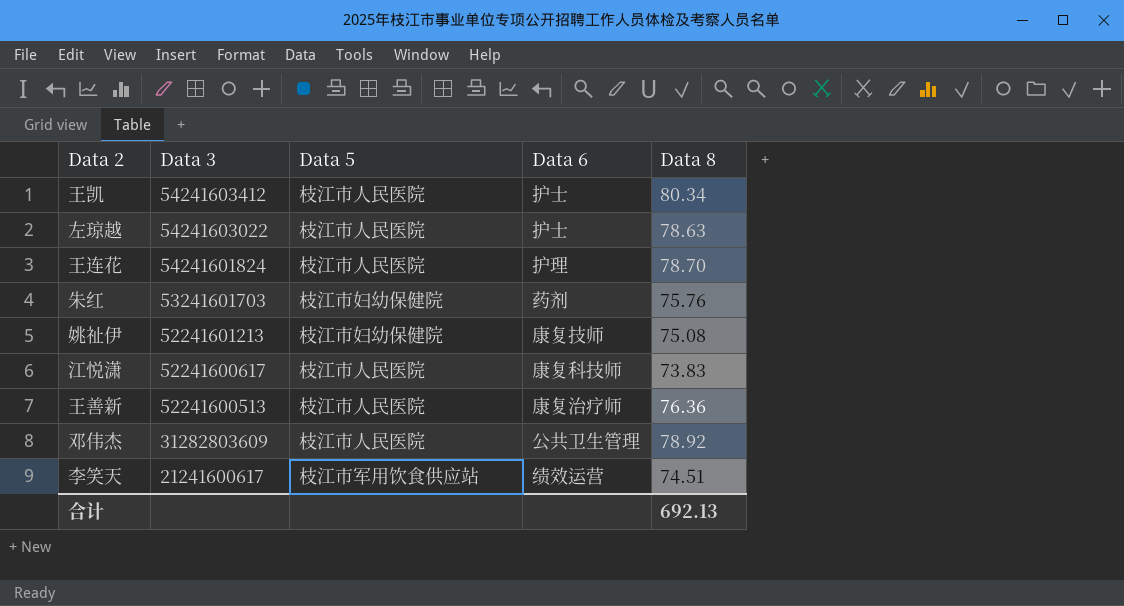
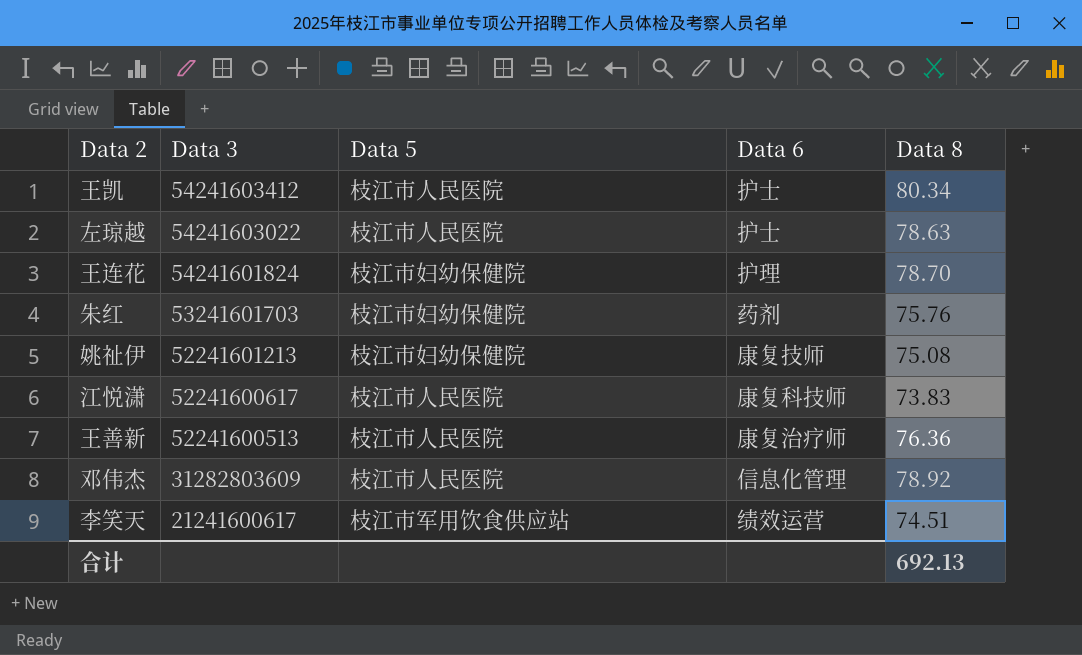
王连花 | Data 5: 枝江市人民医院 -> 枝江市妇幼保健院
邓伟杰 | Data 6: 公共卫生管理 -> 信息化管理

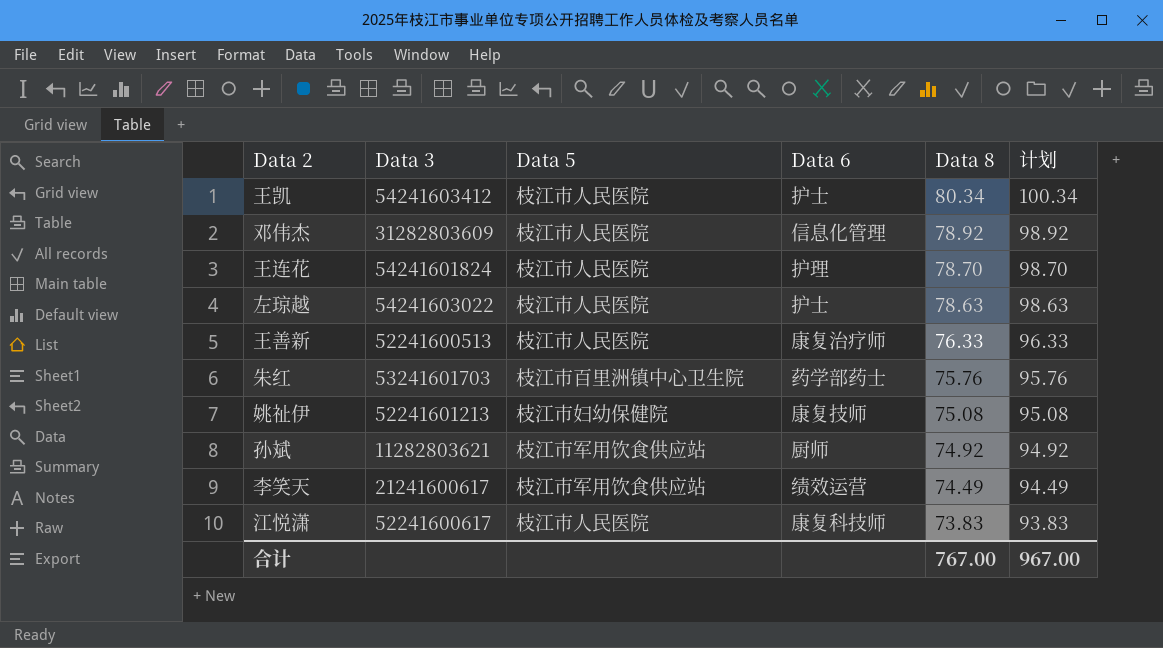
row order: Data 3 descending -> Data 8 descending
column 计划 | formula: none -> [Data 8] + 20
王连花 | Data 5: 枝江市妇幼保健院 -> 枝江市人民医院
王善新 | Data 8: 76.36 -> 76.33
朱红 | Data 5: 枝江市妇幼保健院 -> 枝江市百里洲镇中心卫生院
朱红 | Data 6: 药剂 -> 药学部药士
row 孙斌: none -> 11282803621 | 枝江市军用饮食供应站 | 厨师 | 74.92 | 94.92
李笑天 | Data 8: 74.51 -> 74.49
合计 | Data 8: 692.13 -> 767.00

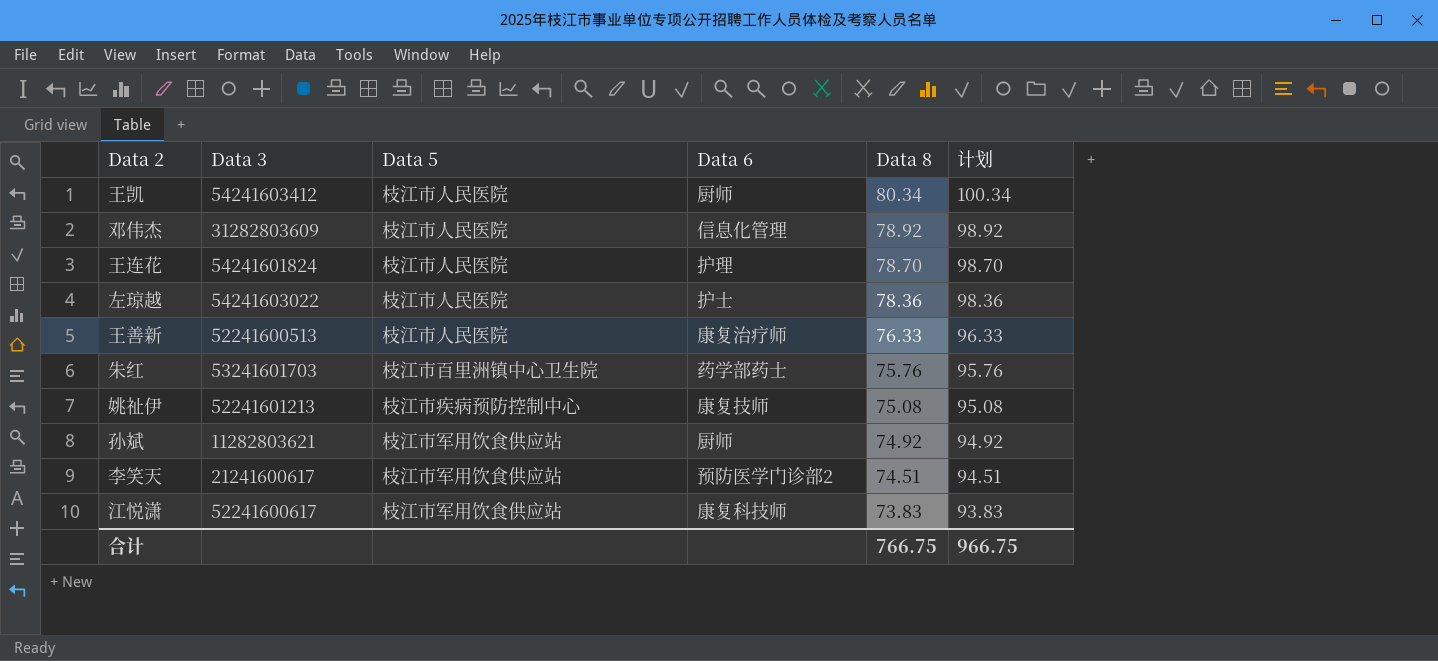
王凯 | Data 6: 护士 -> 厨师
左琼越 | Data 8: 78.63 -> 78.36
左琼越 | 计划: 98.63 -> 98.36
姚祉伊 | Data 5: 枝江市妇幼保健院 -> 枝江市疾病预防控制中心
李笑天 | Data 6: 绩效运营 -> 预防医学门诊部2
李笑天 | Data 8: 74.49 -> 74.51
李笑天 | 计划: 94.49 -> 94.51
江悦潇 | Data 5: 枝江市人民医院 -> 枝江市军用饮食供应站
合计 | Data 8: 767.00 -> 766.75
合计 | 计划: 967.00 -> 966.75

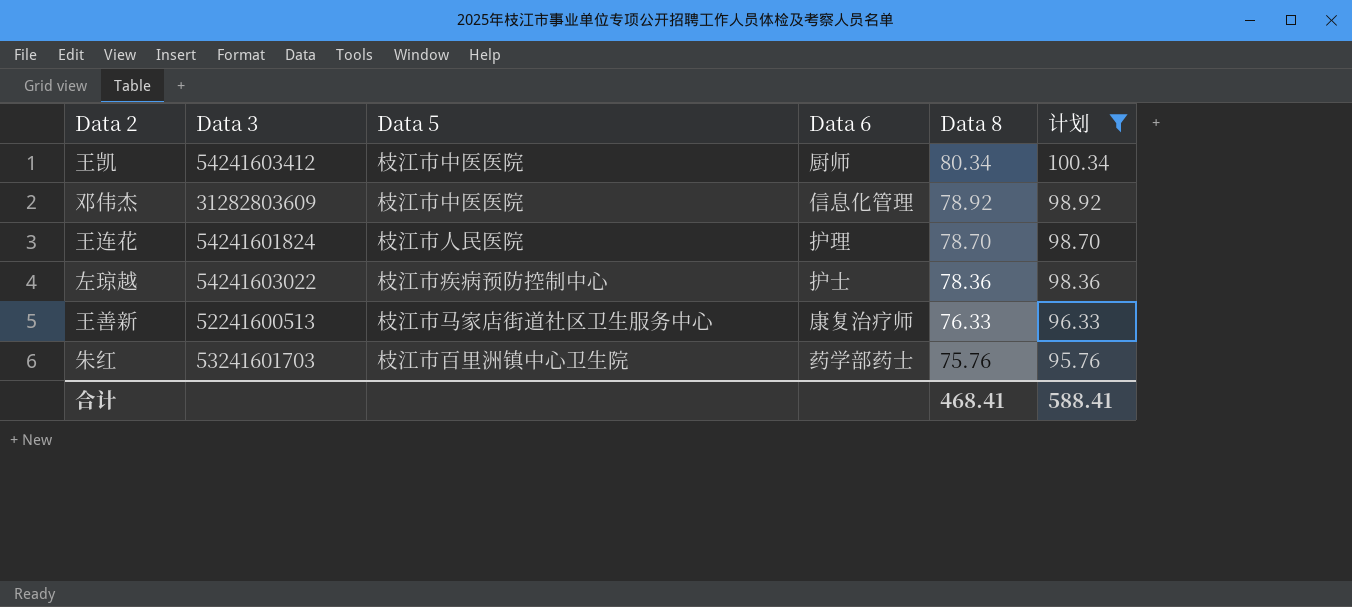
filter: none -> 计划 >= 95.76
王凯 | Data 5: 枝江市人民医院 -> 枝江市中医医院
邓伟杰 | Data 5: 枝江市人民医院 -> 枝江市中医医院
左琼越 | Data 5: 枝江市人民医院 -> 枝江市疾病预防控制中心
王善新 | Data 5: 枝江市人民医院 -> 枝江市马家店街道社区卫生服务中心
合计 | Data 8: 766.75 -> 468.41
合计 | 计划: 966.75 -> 588.41

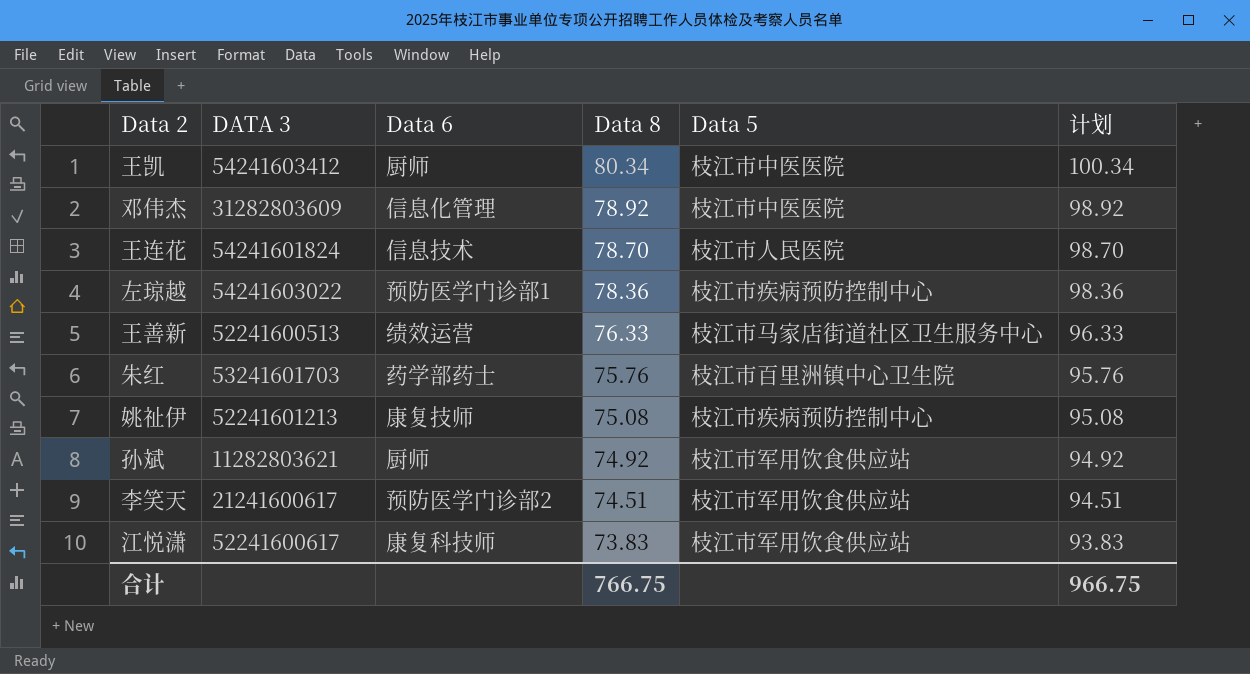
filter: 计划 >= 95.76 -> none
column name: Data 3 -> DATA 3
column Data 5 | position: 3 -> 5
王连花 | Data 6: 护理 -> 信息技术
左琼越 | Data 6: 护士 -> 预防医学门诊部1
王善新 | Data 6: 康复治疗师 -> 绩效运营
合计 | Data 8: 468.41 -> 766.75
合计 | 计划: 588.41 -> 966.75

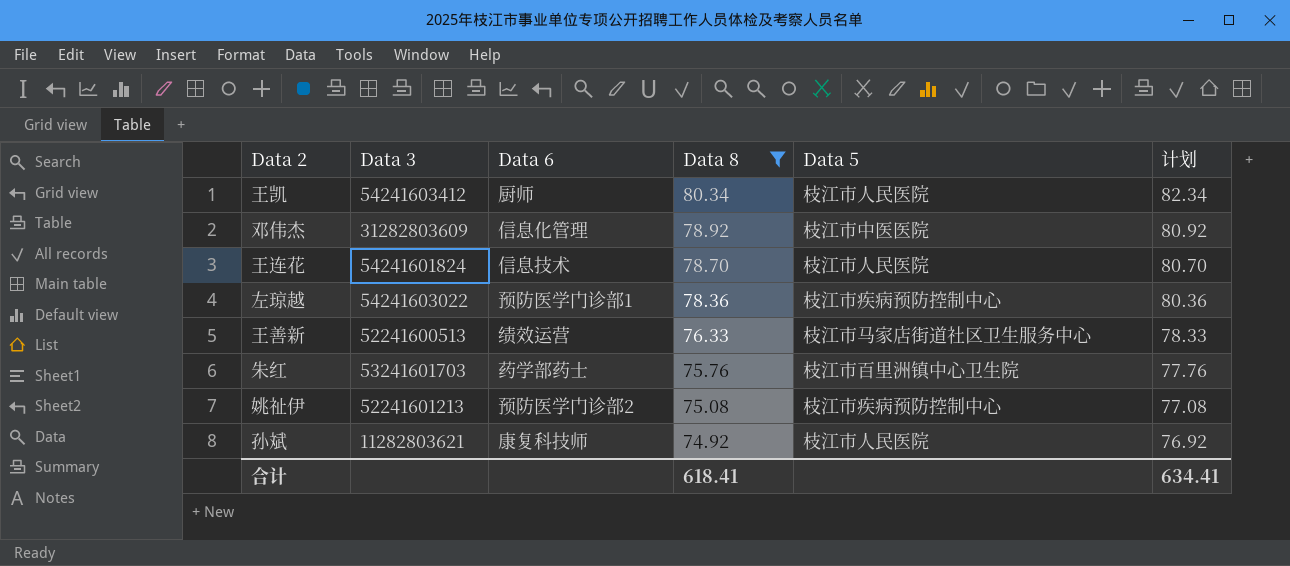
filter: none -> Data 8 >= 74.92
column name: DATA 3 -> Data 3
column 计划 | formula: [Data 8] + 20 -> [Data 8] + 2
王凯 | Data 5: 枝江市中医医院 -> 枝江市人民医院
姚祉伊 | Data 6: 康复技师 -> 预防医学门诊部2
孙斌 | Data 6: 厨师 -> 康复科技师
孙斌 | Data 5: 枝江市军用饮食供应站 -> 枝江市人民医院
合计 | Data 8: 766.75 -> 618.41
合计 | 计划: 966.75 -> 634.41

